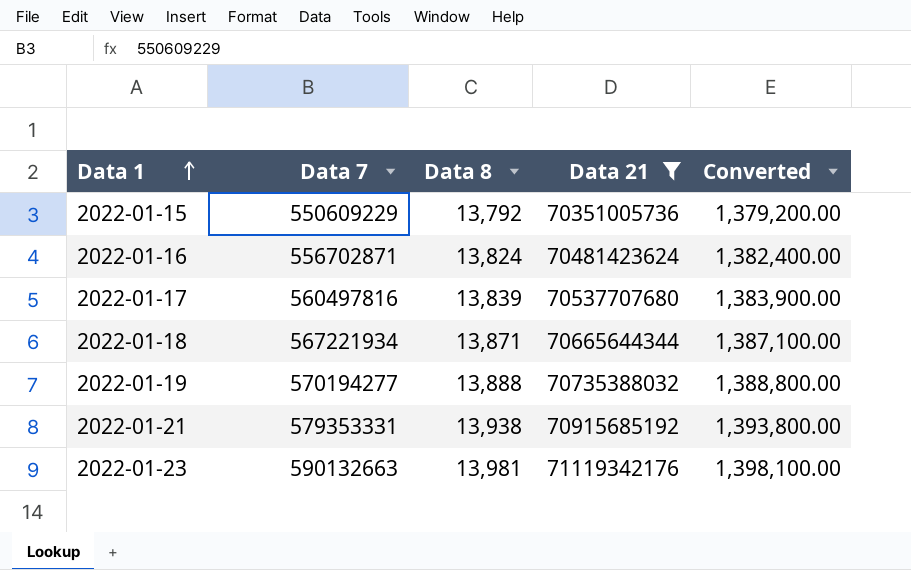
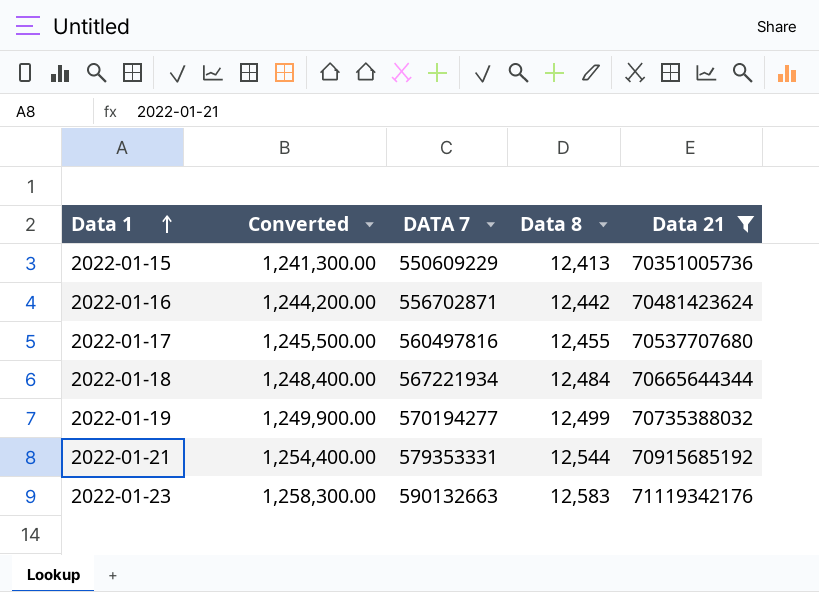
column Converted | position: 5 -> 2
column name: Data 7 -> DATA 7
2022-01-15 | Converted: 1,379,200.00 -> 1,241,300.00
2022-01-15 | Data 8: 13,792 -> 12,413
2022-01-16 | Converted: 1,382,400.00 -> 1,244,200.00
2022-01-16 | Data 8: 13,824 -> 12,442
2022-01-17 | Converted: 1,383,900.00 -> 1,245,500.00
2022-01-17 | Data 8: 13,839 -> 12,455
2022-01-18 | Converted: 1,387,100.00 -> 1,248,400.00
2022-01-18 | Data 8: 13,871 -> 12,484
2022-01-19 | Converted: 1,388,800.00 -> 1,249,900.00
2022-01-19 | Data 8: 13,888 -> 12,499
2022-01-21 | Converted: 1,393,800.00 -> 1,254,400.00
2022-01-21 | Data 8: 13,938 -> 12,544
2022-01-23 | Converted: 1,398,100.00 -> 1,258,300.00
2022-01-23 | Data 8: 13,981 -> 12,583

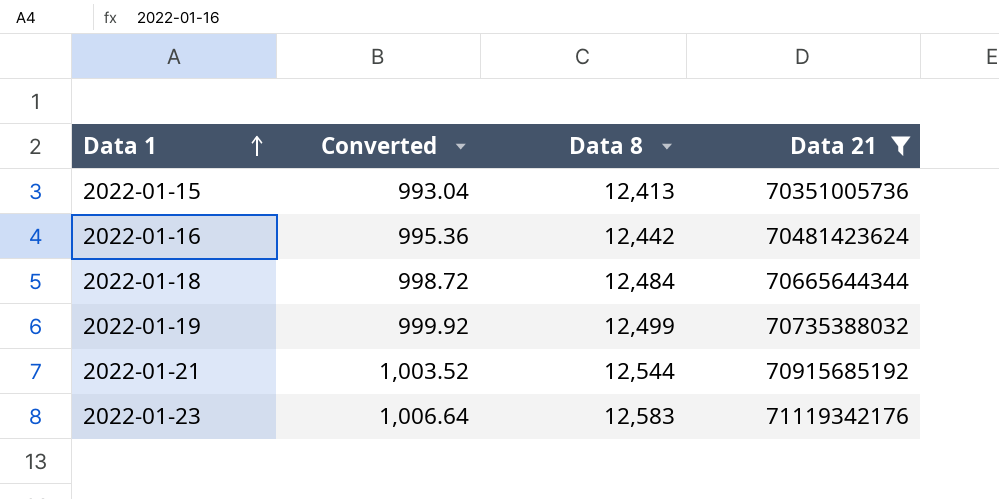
column DATA 7 | position: 3 -> none
column Converted | formula: [Data 8] * 100 -> [Data 8] * 0.08
row 2022-01-17: 1,245,500.00 | 560497816 | 12,455 | 70537707680 -> none

